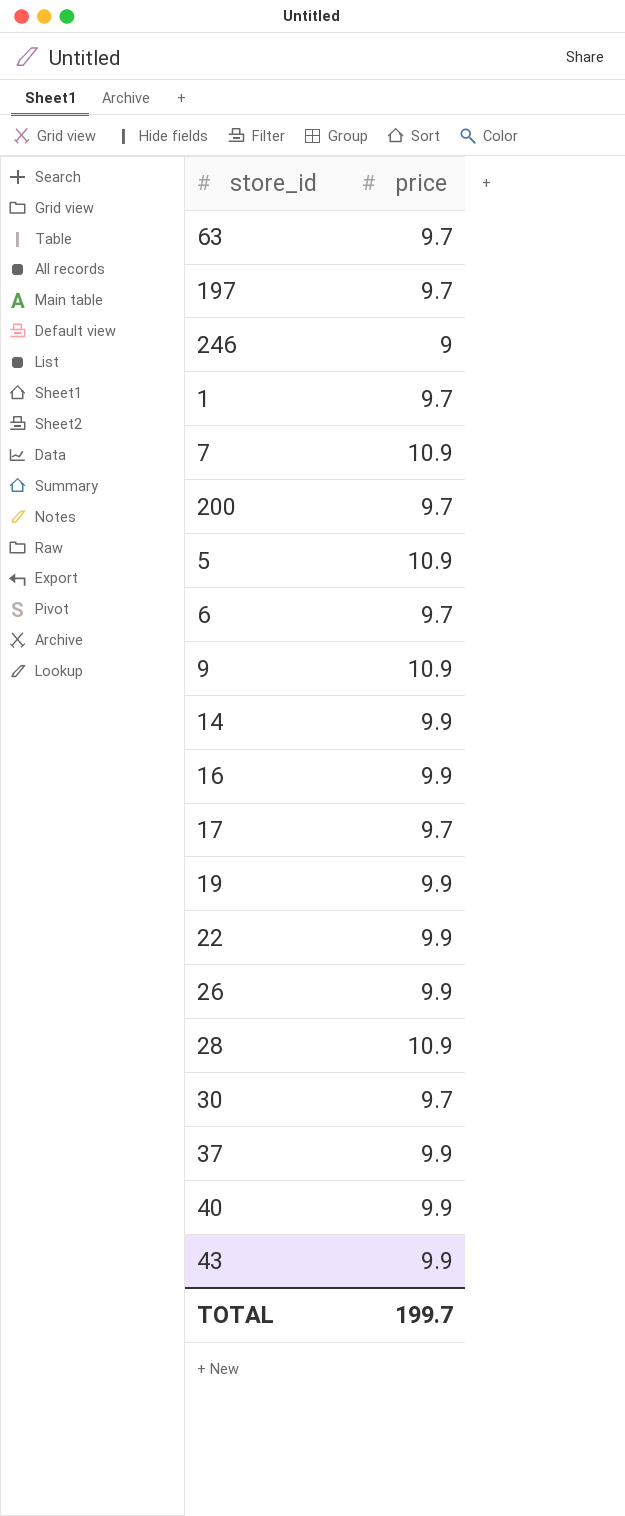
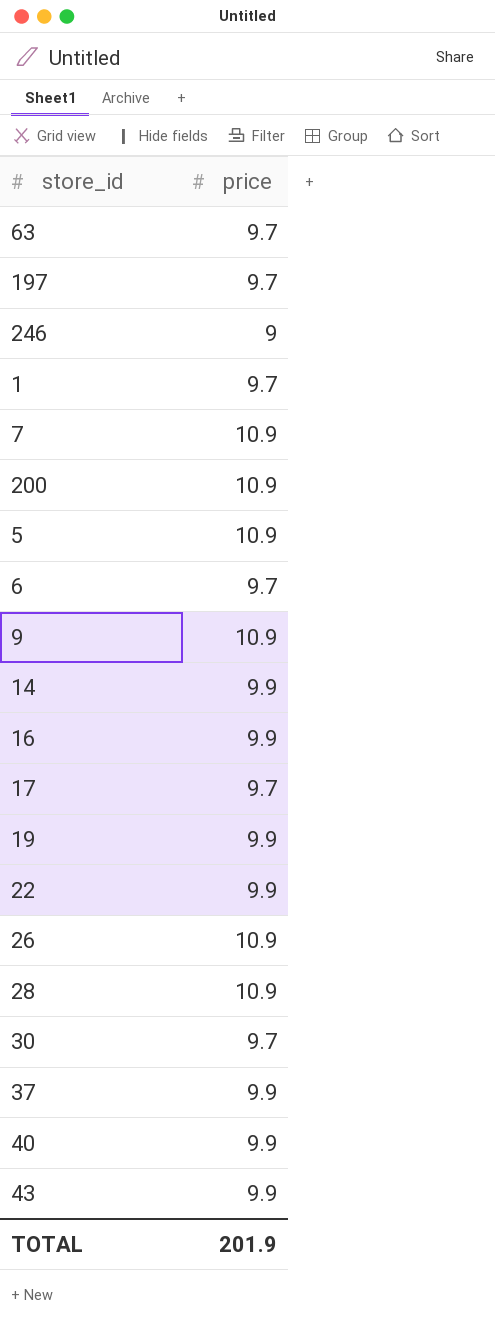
200 | price: 9.7 -> 10.9
26 | price: 9.9 -> 10.9
TOTAL | price: 199.7 -> 201.9

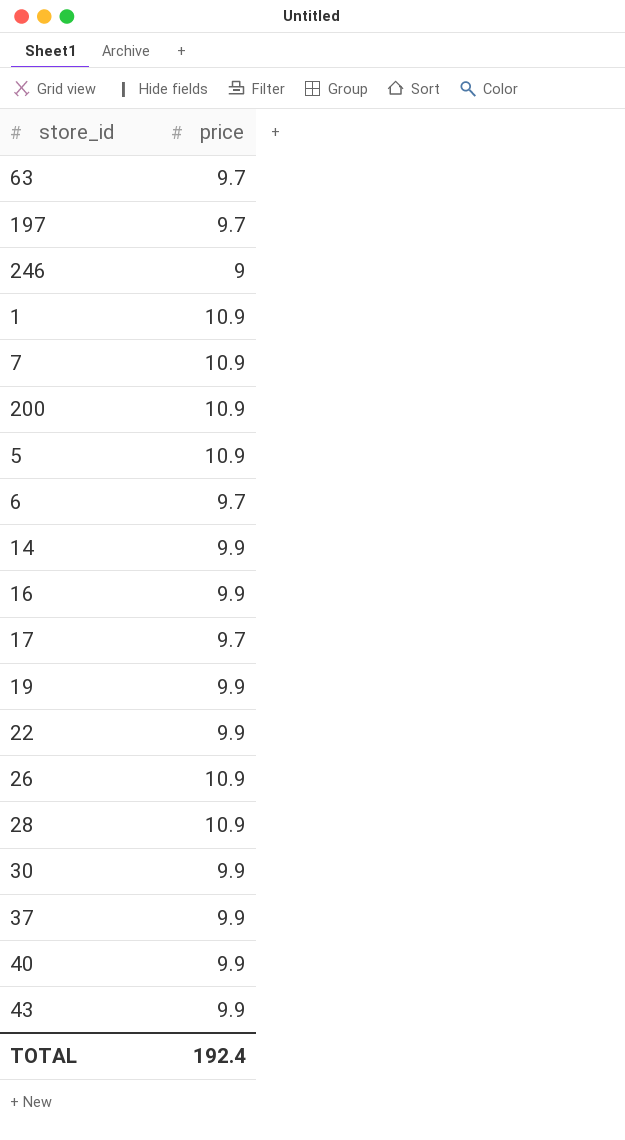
row 9: 10.9 -> none
1 | price: 9.7 -> 10.9
30 | price: 9.7 -> 9.9
TOTAL | price: 201.9 -> 192.4

